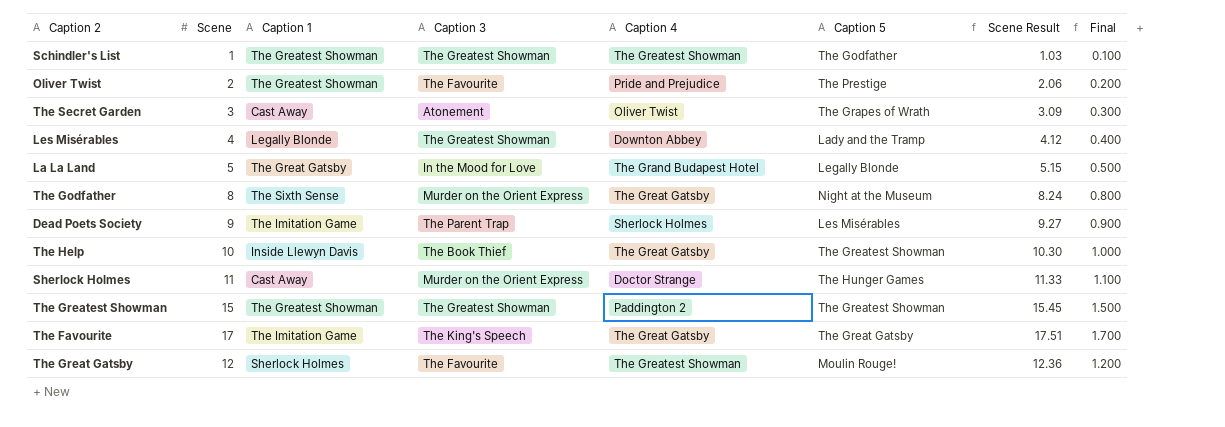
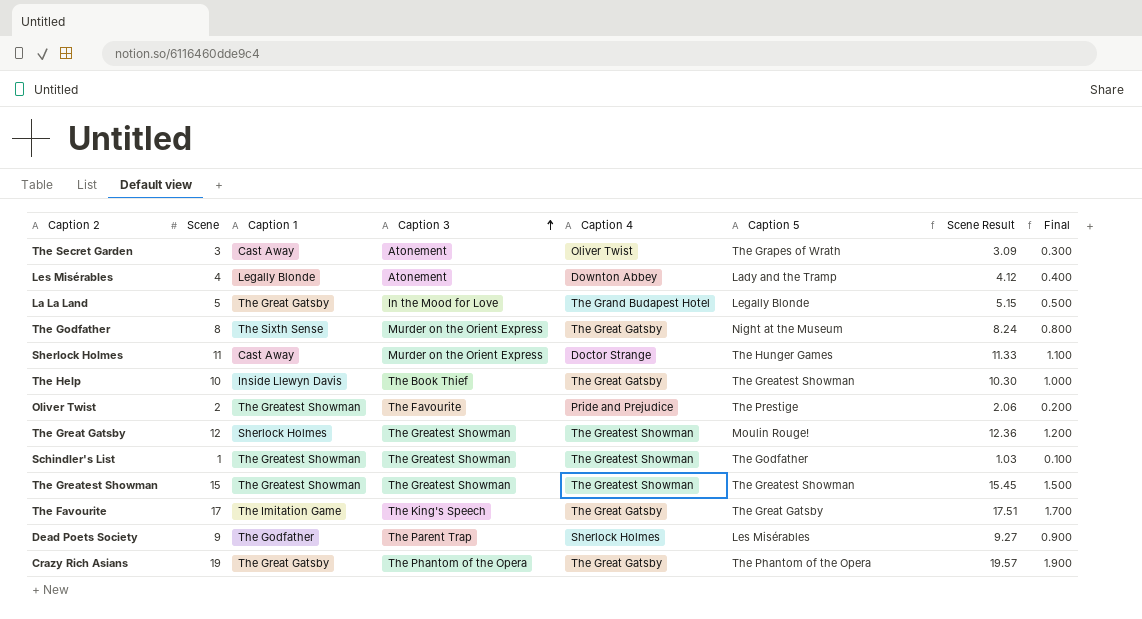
row order: none -> Caption 3 ascending
Les Misérables | Caption 3: The Greatest Showman -> Atonement
The Great Gatsby | Caption 3: The Favourite -> The Greatest Showman
The Greatest Showman | Caption 4: Paddington 2 -> The Greatest Showman
Dead Poets Society | Caption 1: The Imitation Game -> The Godfather
row Crazy Rich Asians: none -> 19 | The Great Gatsby | The Phantom of the Opera | The Great Gatsby | The Phantom of the Opera | 19.57 | 1.900

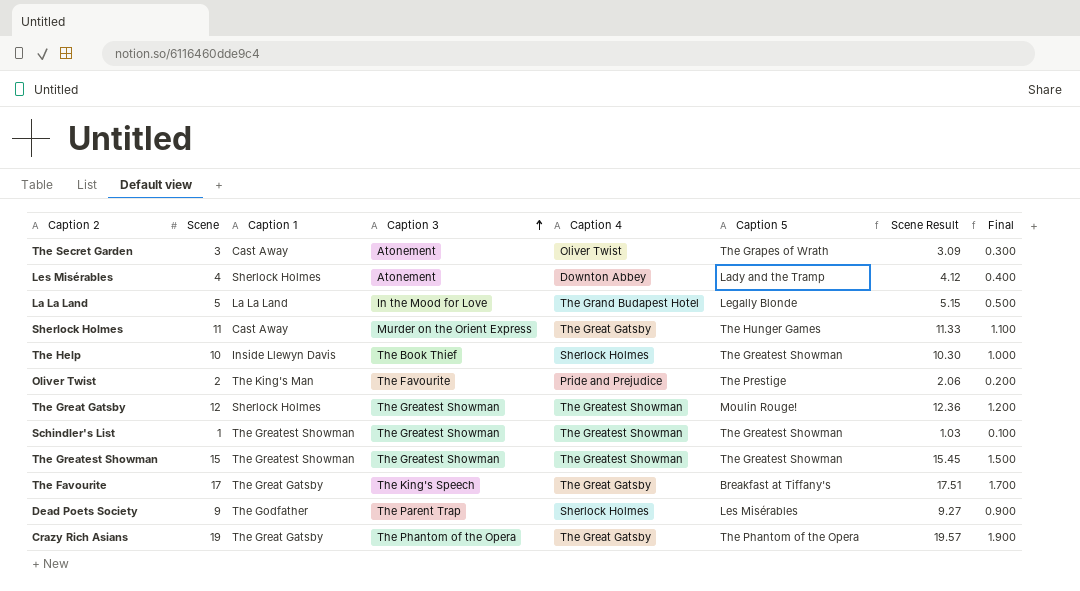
row The Godfather: 8 | The Sixth Sense | Murder on the Orient Express | The Great Gatsby | Night at the Museum | 8.24 | 0.800 -> none
Les Misérables | Caption 1: Legally Blonde -> Sherlock Holmes
La La Land | Caption 1: The Great Gatsby -> La La Land
Sherlock Holmes | Caption 4: Doctor Strange -> The Great Gatsby
The Help | Caption 4: The Great Gatsby -> Sherlock Holmes
Oliver Twist | Caption 1: The Greatest Showman -> The King's Man
Schindler's List | Caption 5: The Godfather -> The Greatest Showman
The Favourite | Caption 1: The Imitation Game -> The Great Gatsby
The Favourite | Caption 5: The Great Gatsby -> Breakfast at Tiffany's

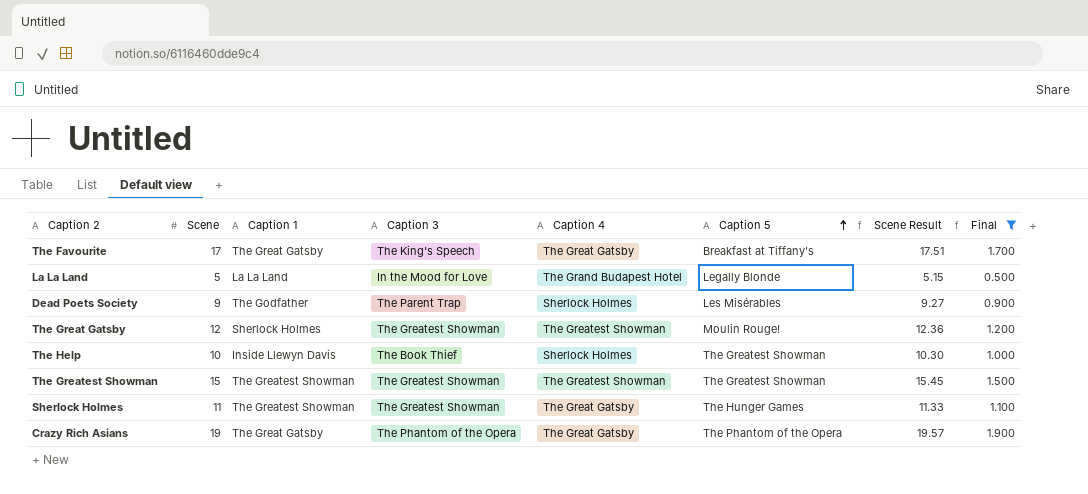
filter: none -> Final >= 0.500
row order: Caption 3 ascending -> Caption 5 ascending
Sherlock Holmes | Caption 1: Cast Away -> The Greatest Showman
Sherlock Holmes | Caption 3: Murder on the Orient Express -> The Greatest Showman

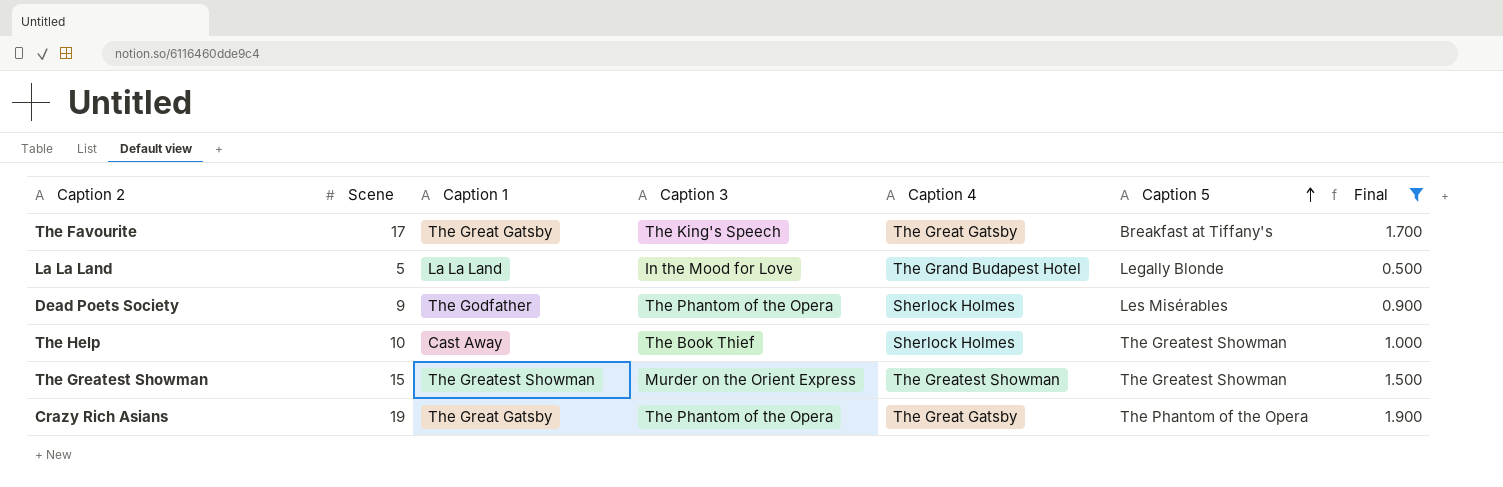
column Scene Result | formula: [Scene] * 1.03 -> none
row The Great Gatsby: 12 | Sherlock Holmes | The Greatest Showman | The Greatest Showman | Moulin Rouge! | 12.36 | 1.200 -> none
row Sherlock Holmes: 11 | The Greatest Showman | The Greatest Showman | The Great Gatsby | The Hunger Games | 11.33 | 1.100 -> none
Dead Poets Society | Caption 3: The Parent Trap -> The Phantom of the Opera
The Help | Caption 1: Inside Llewyn Davis -> Cast Away
The Greatest Showman | Caption 3: The Greatest Showman -> Murder on the Orient Express

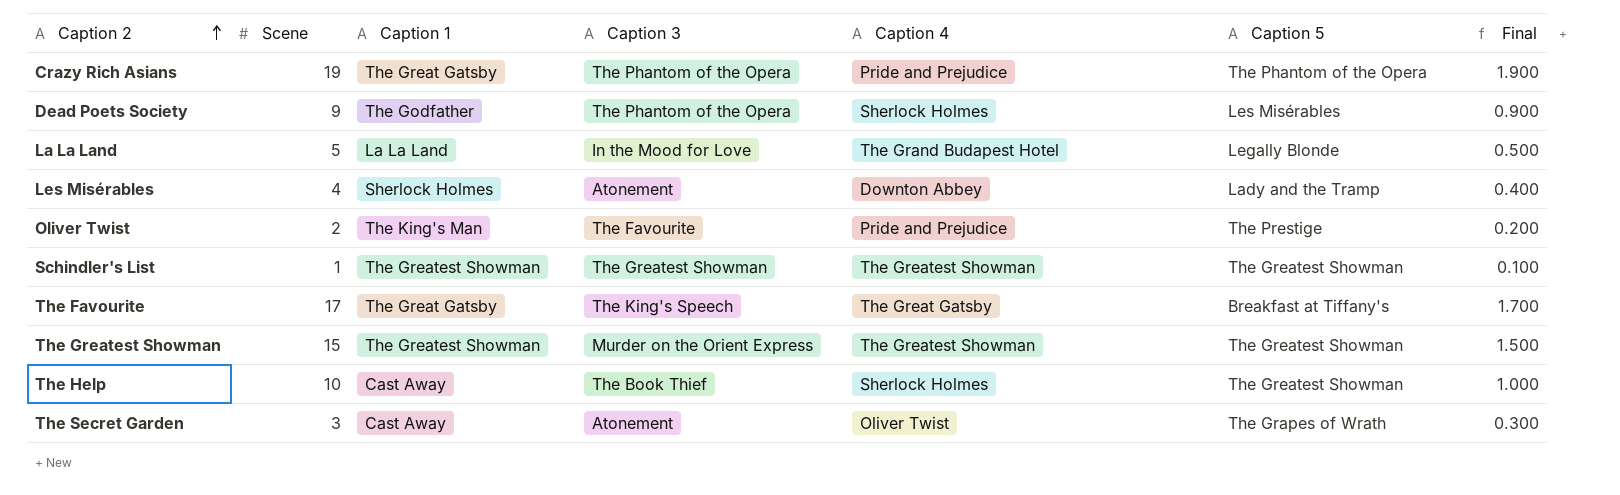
filter: Final >= 0.500 -> none
row order: Caption 5 ascending -> Caption 2 ascending
Crazy Rich Asians | Caption 4: The Great Gatsby -> Pride and Prejudice

